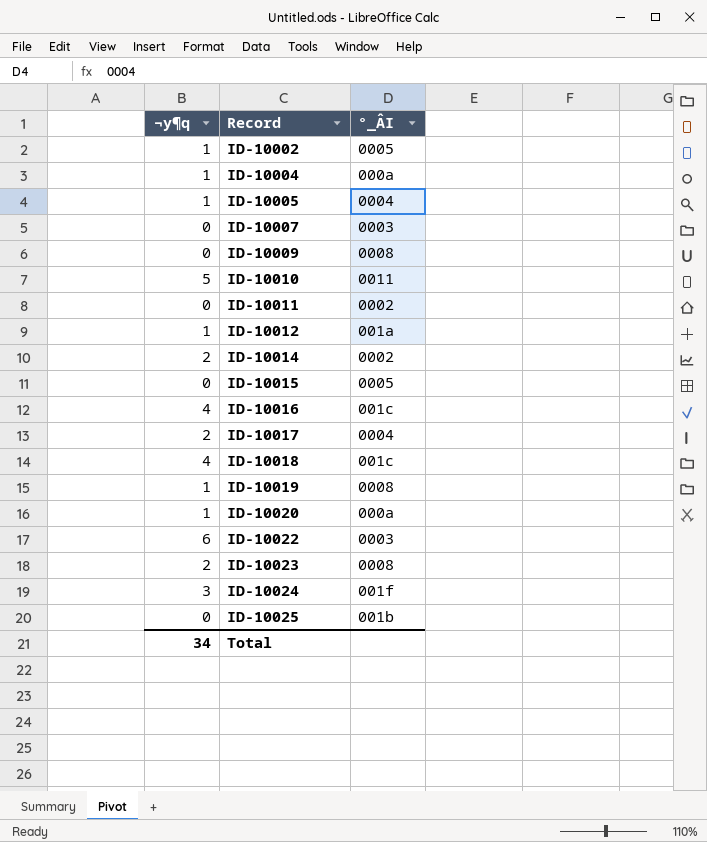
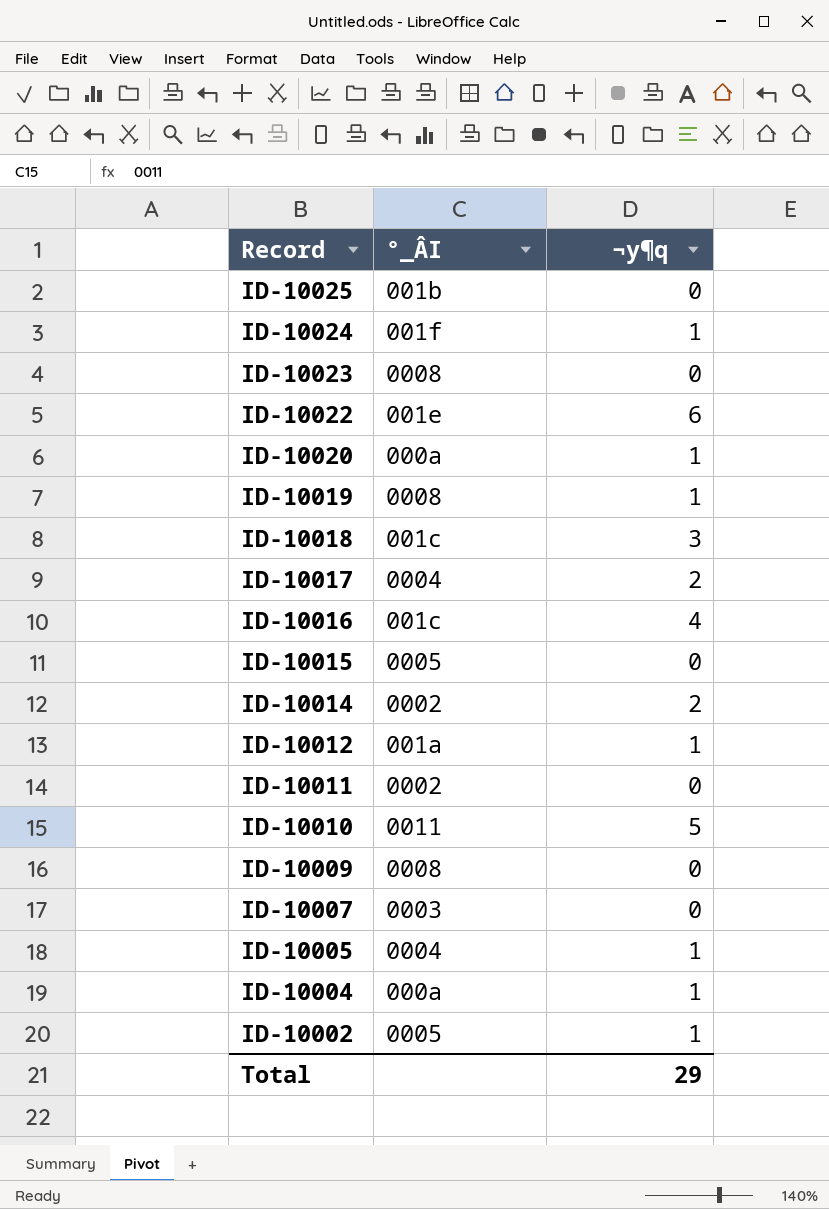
row order: Record ascending -> Record descending
column ¬y¶q | position: 1 -> 3
ID-10024 | ¬y¶q: 3 -> 1
ID-10023 | ¬y¶q: 2 -> 0
ID-10022 | °_ÂI: 0003 -> 001e
ID-10018 | ¬y¶q: 4 -> 3
Total | ¬y¶q: 34 -> 29

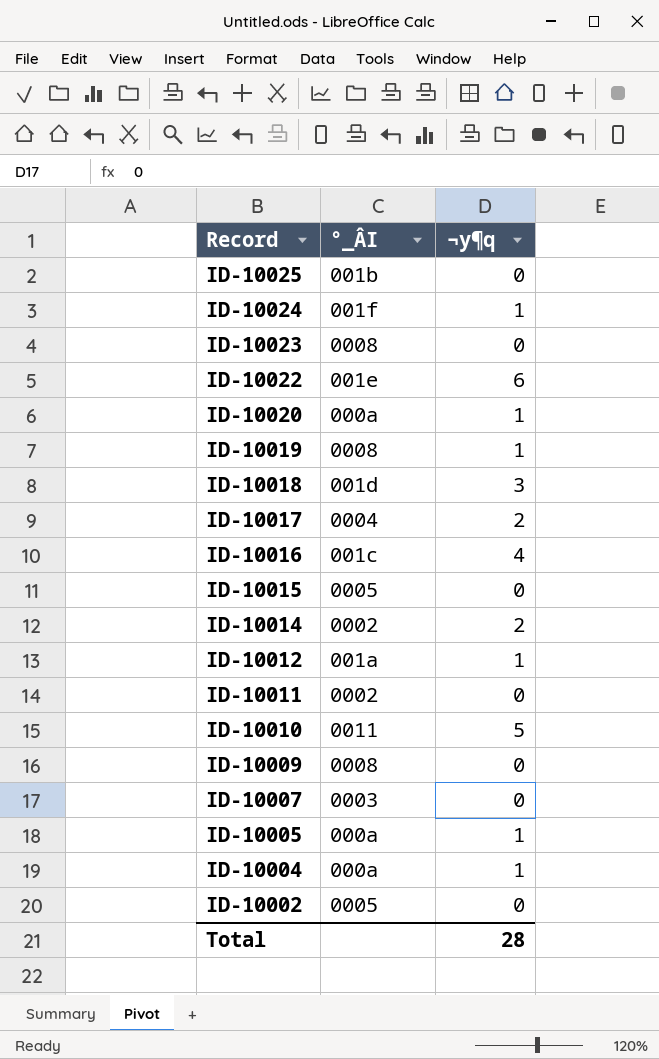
ID-10018 | °_ÂI: 001c -> 001d
ID-10005 | °_ÂI: 0004 -> 000a
ID-10002 | ¬y¶q: 1 -> 0
Total | ¬y¶q: 29 -> 28

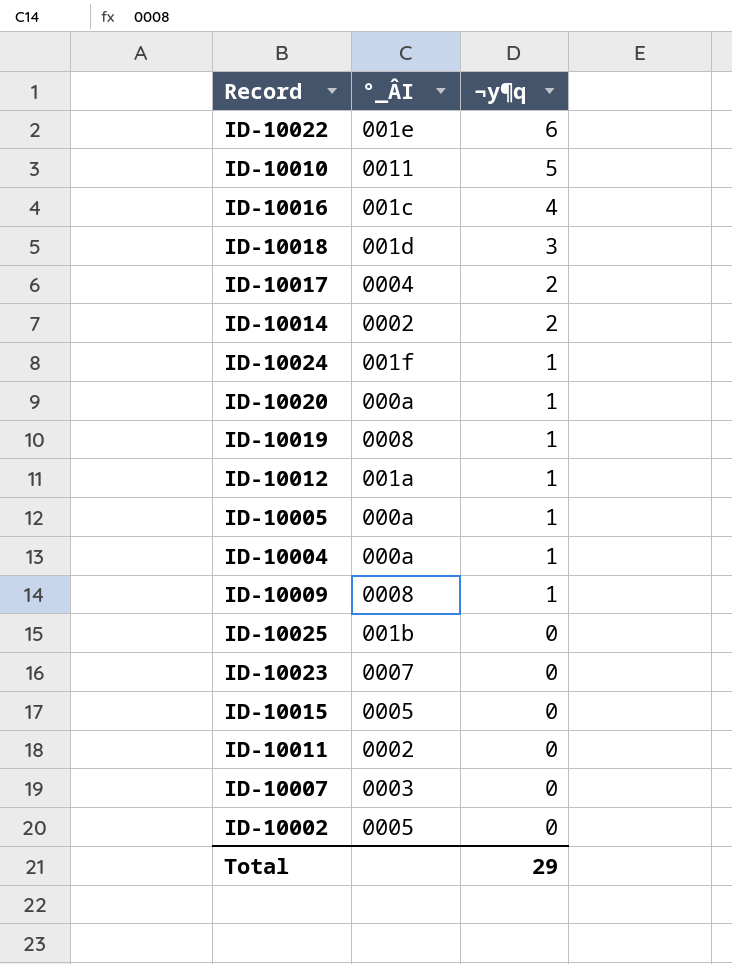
row order: Record descending -> ¬y¶q descending
ID-10009 | ¬y¶q: 0 -> 1
ID-10023 | °_ÂI: 0008 -> 0007
Total | ¬y¶q: 28 -> 29

